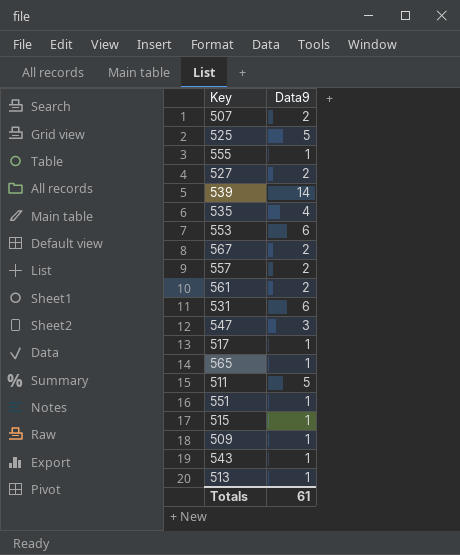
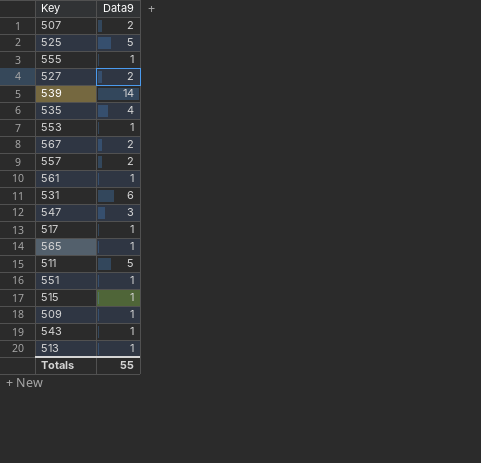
553 | Data9: 6 -> 1
561 | Data9: 2 -> 1
Totals | Data9: 61 -> 55

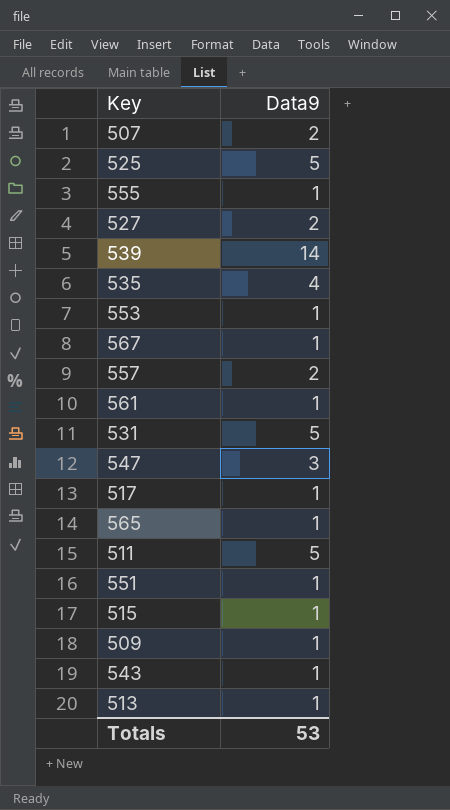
567 | Data9: 2 -> 1
531 | Data9: 6 -> 5
Totals | Data9: 55 -> 53

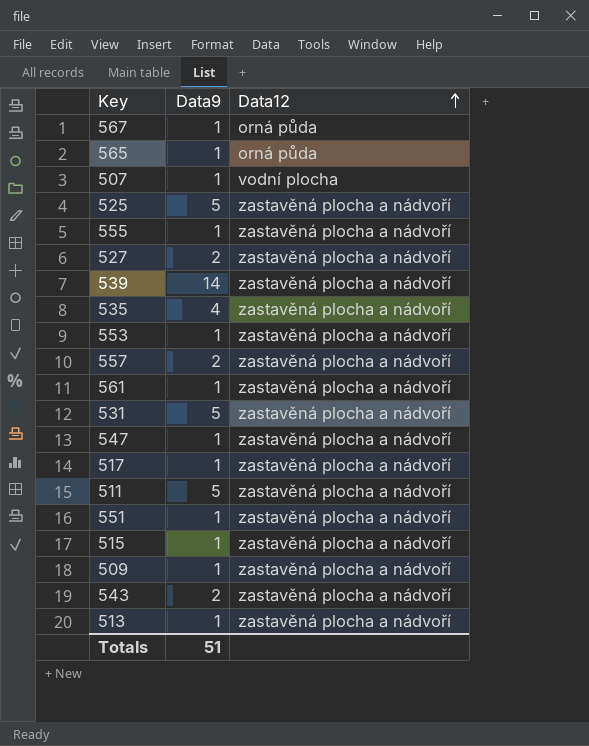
row order: none -> Data12 ascending
column Data12 | position: none -> 3
507 | Data9: 2 -> 1
547 | Data9: 3 -> 1
543 | Data9: 1 -> 2
Totals | Data9: 53 -> 51

